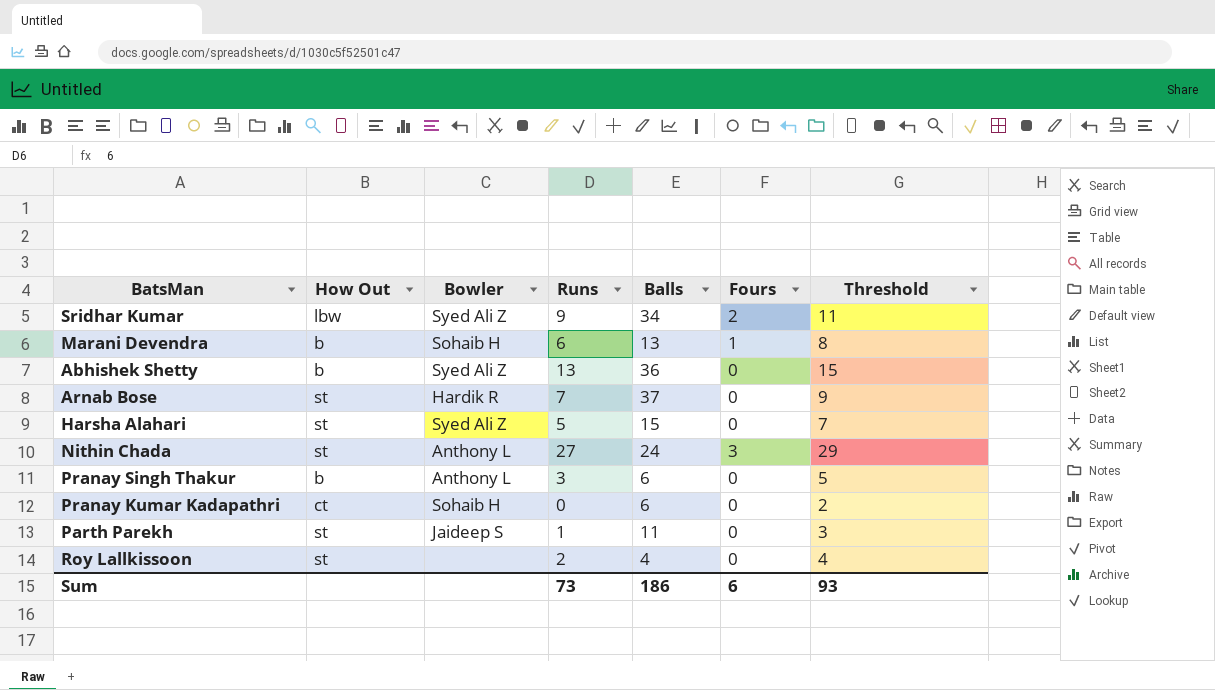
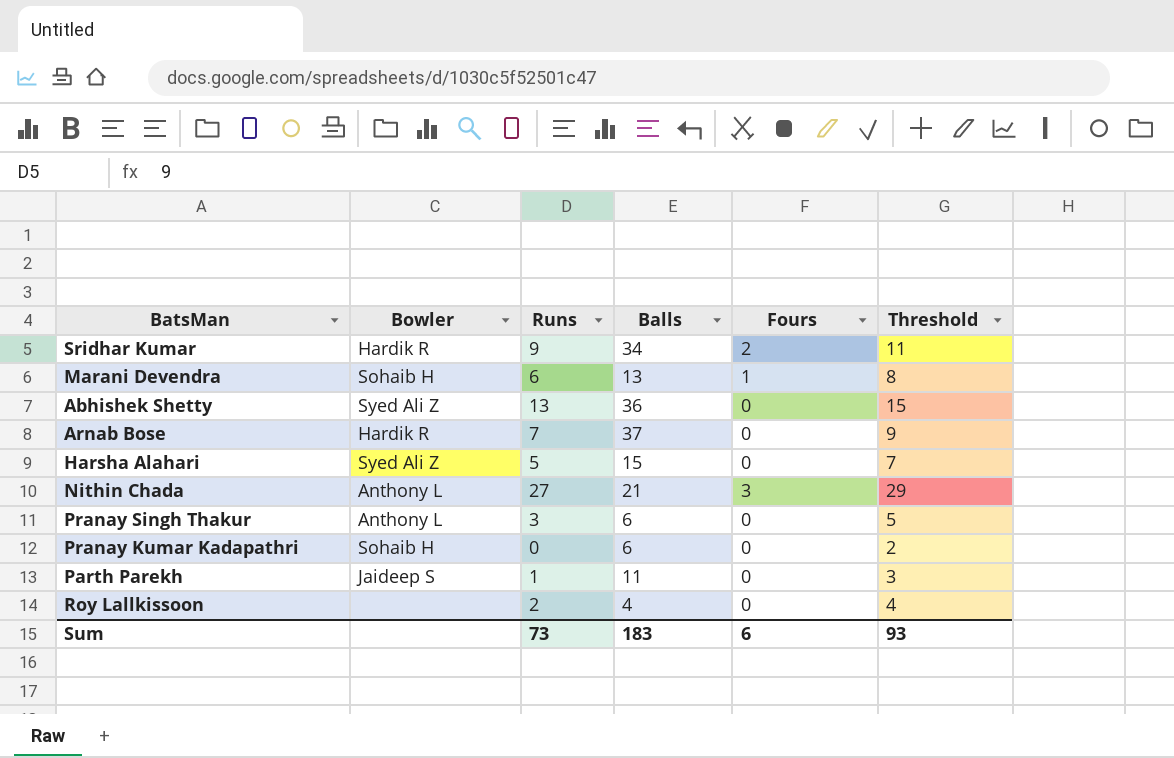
column How Out | position: 2 -> none
Sridhar Kumar | Bowler: Syed Ali Z -> Hardik R
Nithin Chada | Balls: 24 -> 21
Sum | Balls: 186 -> 183

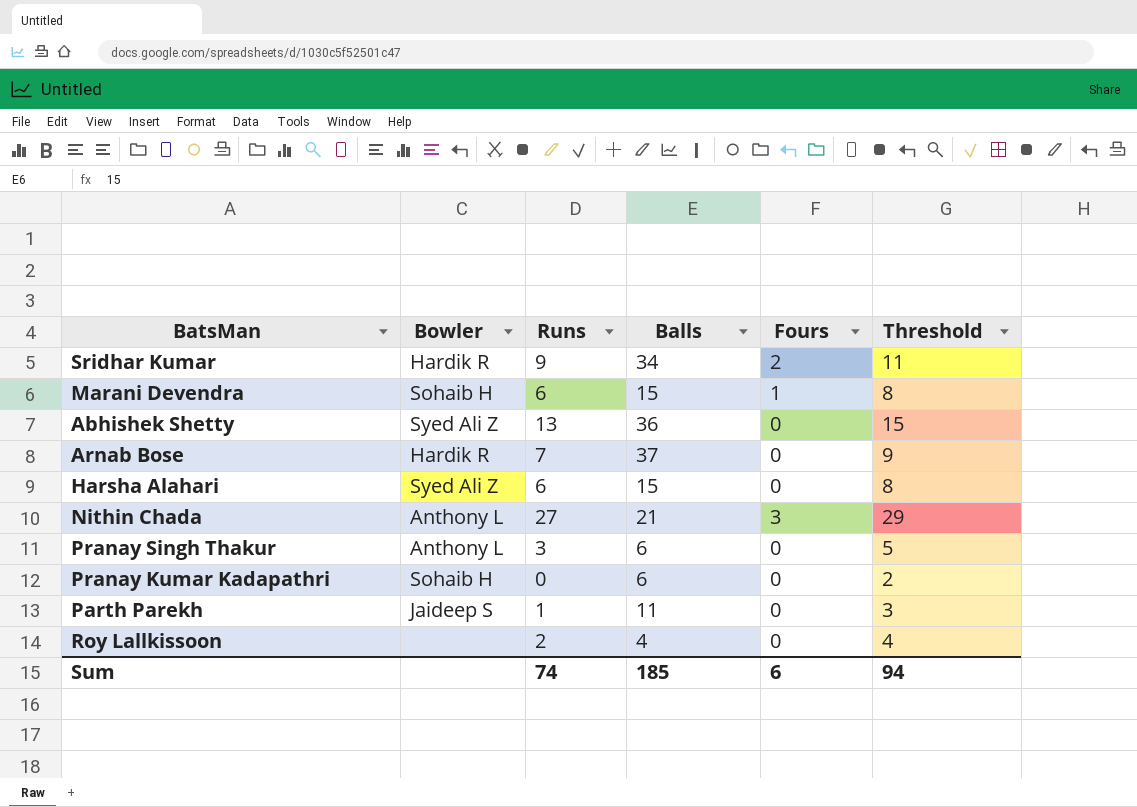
Marani Devendra | Balls: 13 -> 15
Harsha Alahari | Runs: 5 -> 6
Harsha Alahari | Threshold: 7 -> 8
Sum | Runs: 73 -> 74
Sum | Balls: 183 -> 185
Sum | Threshold: 93 -> 94

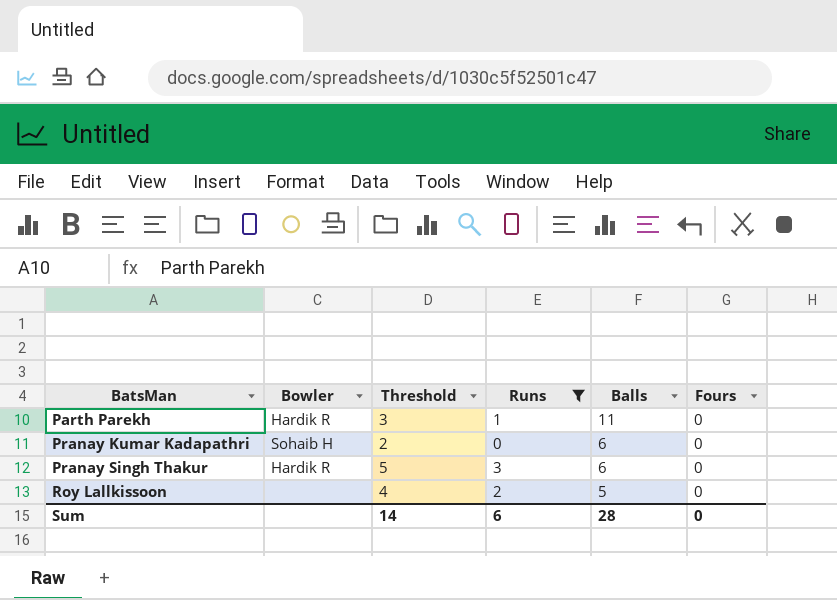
filter: none -> Runs <= 3
row order: none -> BatsMan ascending
column Threshold | position: 6 -> 3
Parth Parekh | Bowler: Jaideep S -> Hardik R
Pranay Singh Thakur | Bowler: Anthony L -> Hardik R
Roy Lallkissoon | Balls: 4 -> 5
Sum | Threshold: 94 -> 14
Sum | Runs: 74 -> 6
Sum | Balls: 185 -> 28
Sum | Fours: 6 -> 0

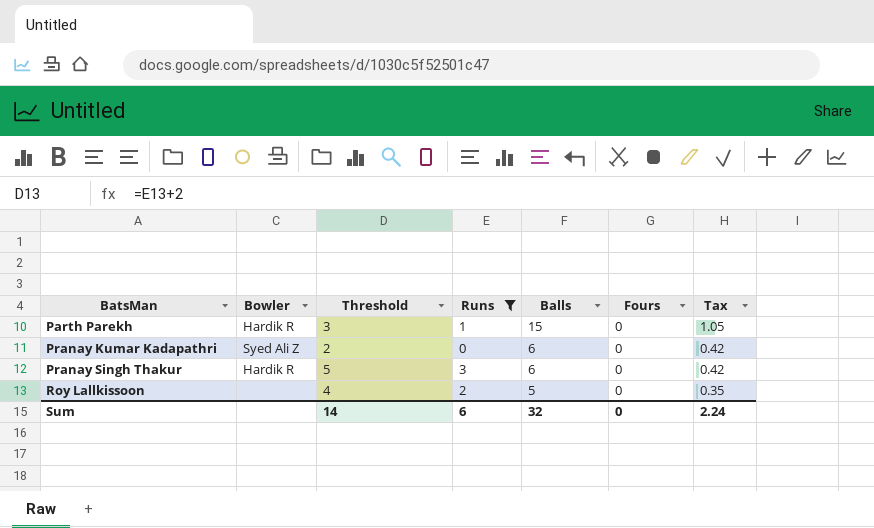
column Tax | formula: none -> [Balls] * 0.07
Parth Parekh | Balls: 11 -> 15
Pranay Kumar Kadapathri | Bowler: Sohaib H -> Syed Ali Z
Sum | Balls: 28 -> 32

